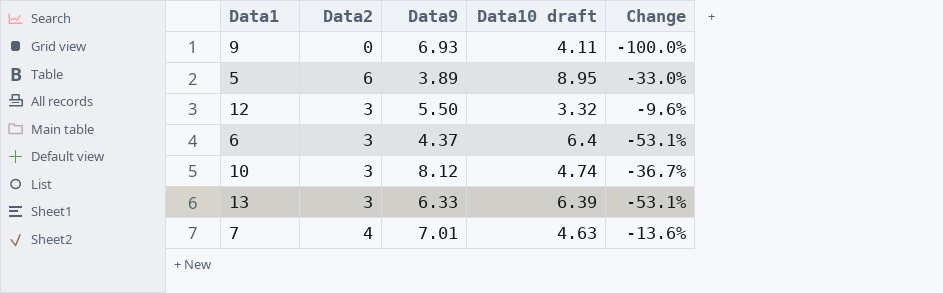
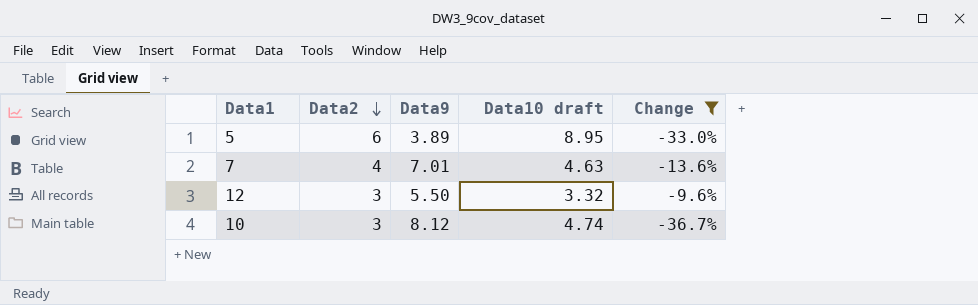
filter: none -> Change >= -36.7%
row order: none -> Data2 descending

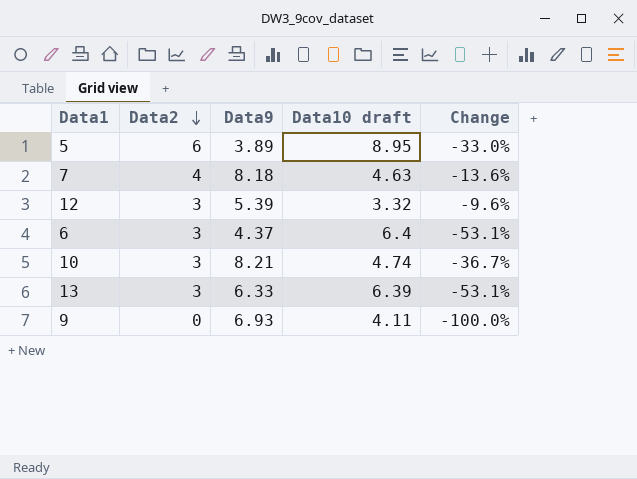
filter: Change >= -36.7% -> none
7 | Data9: 7.01 -> 8.18
12 | Data9: 5.50 -> 5.39
10 | Data9: 8.12 -> 8.21

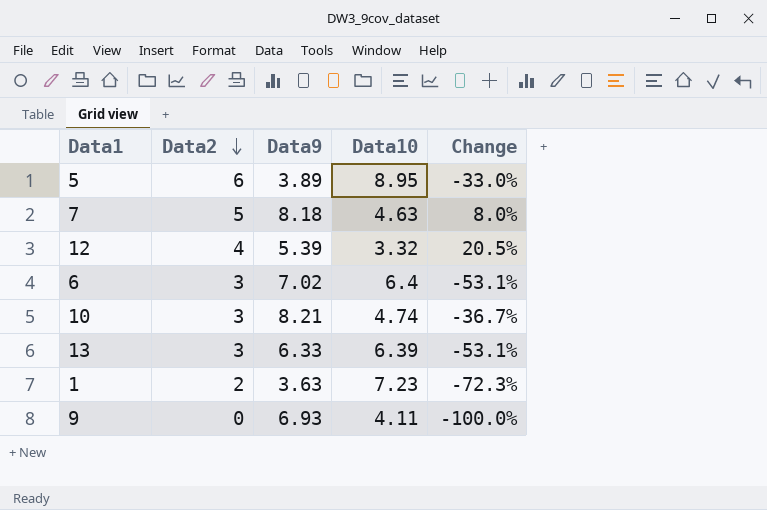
column name: Data10 draft -> Data10
7 | Data2: 4 -> 5
7 | Change: -13.6% -> 8.0%
12 | Data2: 3 -> 4
12 | Change: -9.6% -> 20.5%
6 | Data9: 4.37 -> 7.02
row 1: none -> 2 | 3.63 | 7.23 | -72.3%

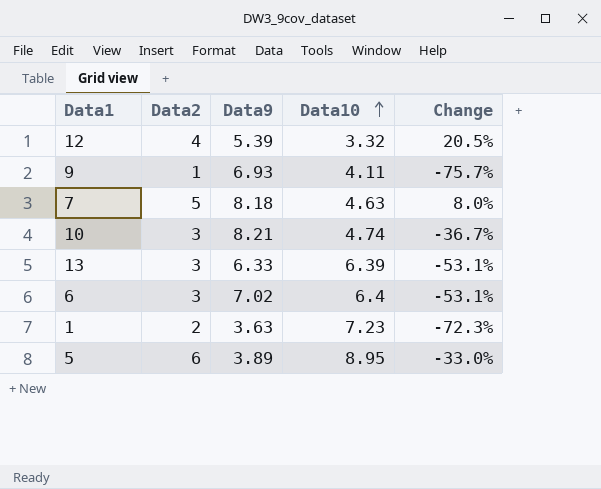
row order: Data2 descending -> Data10 ascending
9 | Data2: 0 -> 1
9 | Change: -100.0% -> -75.7%

